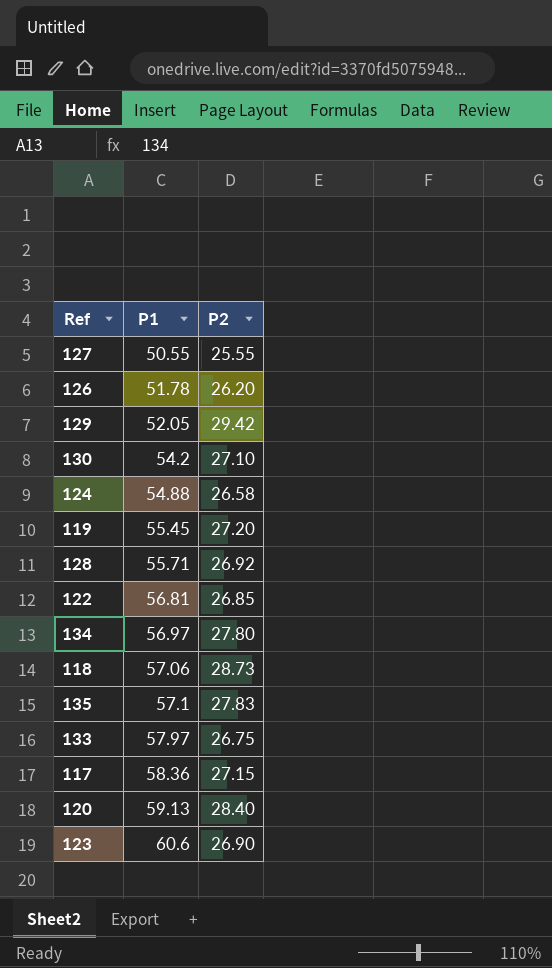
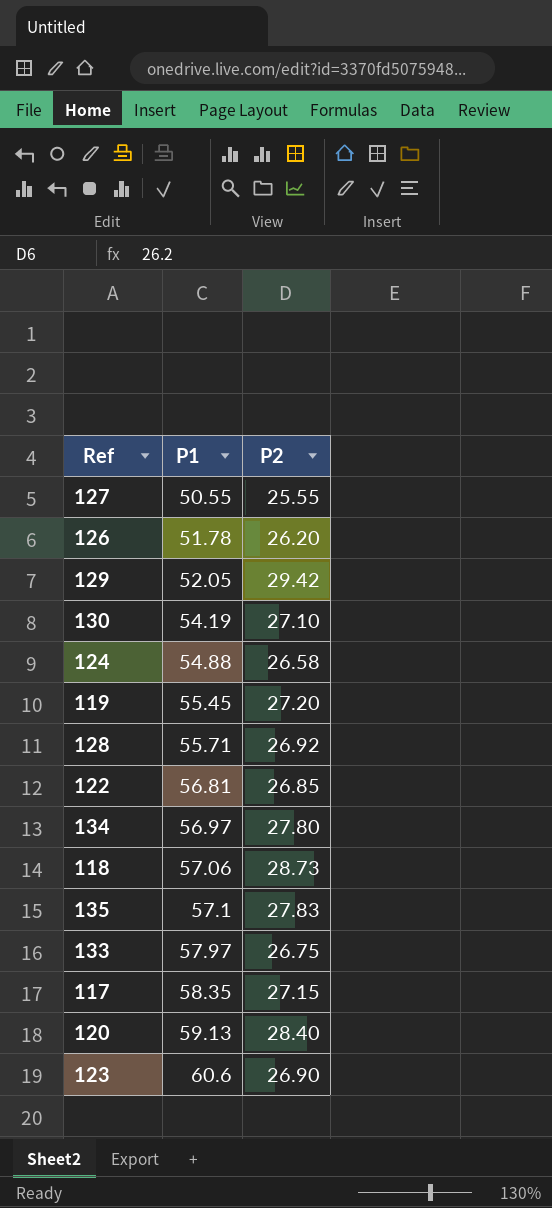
130 | P1: 54.2 -> 54.19
117 | P1: 58.36 -> 58.35

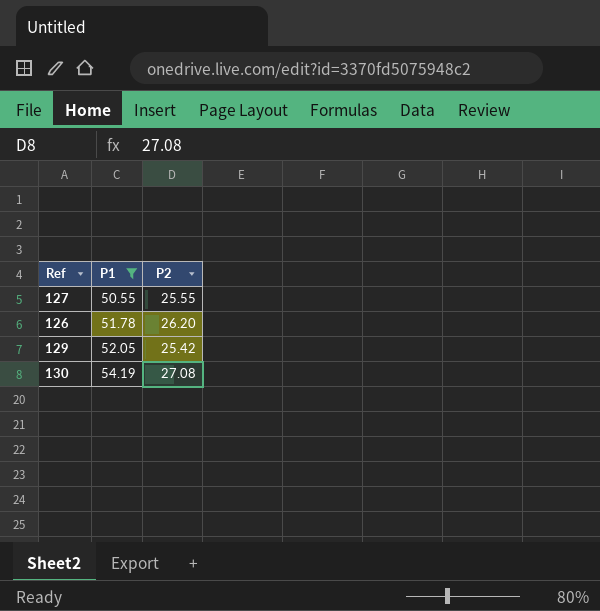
filter: none -> P1 <= 54.19
129 | P2: 29.42 -> 25.42
130 | P2: 27.10 -> 27.08

